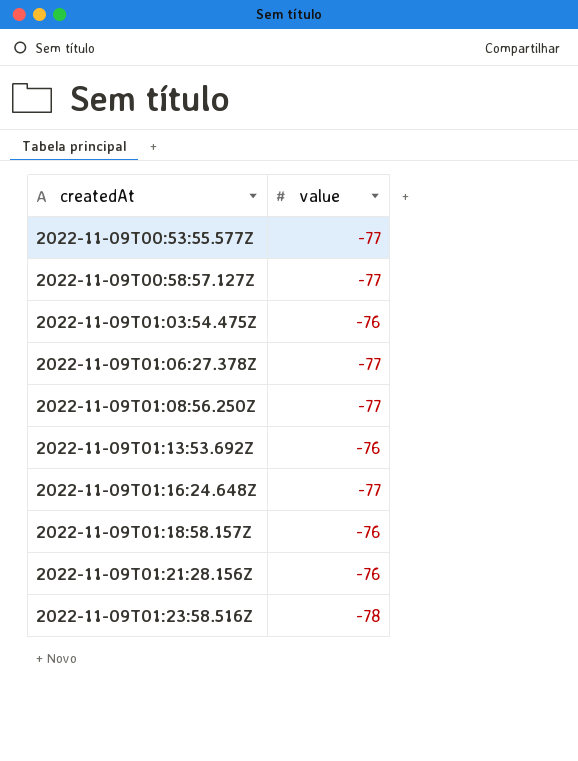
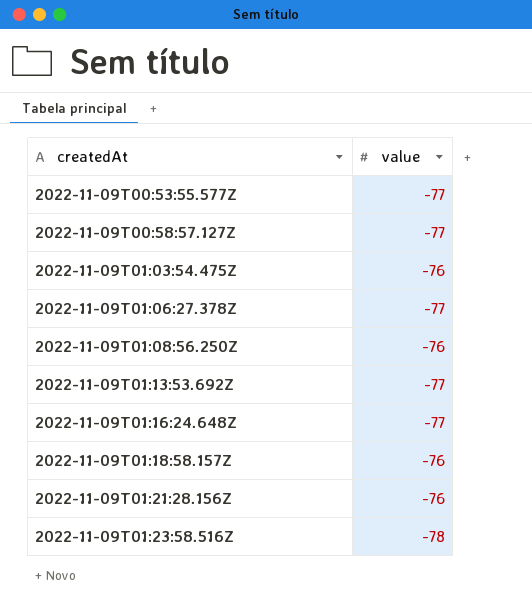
2022-11-09T01:08:56.250Z | value: -77 -> -76
2022-11-09T01:13:53.692Z | value: -76 -> -77

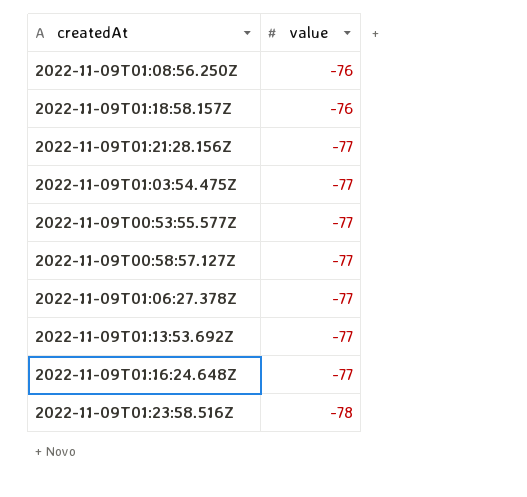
row order: createdAt ascending -> value descending
2022-11-09T01:21:28.156Z | value: -76 -> -77
2022-11-09T01:03:54.475Z | value: -76 -> -77

